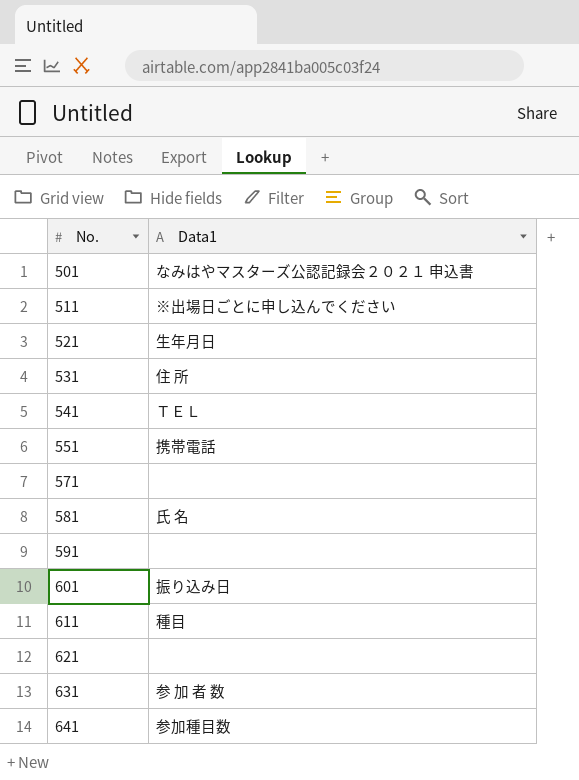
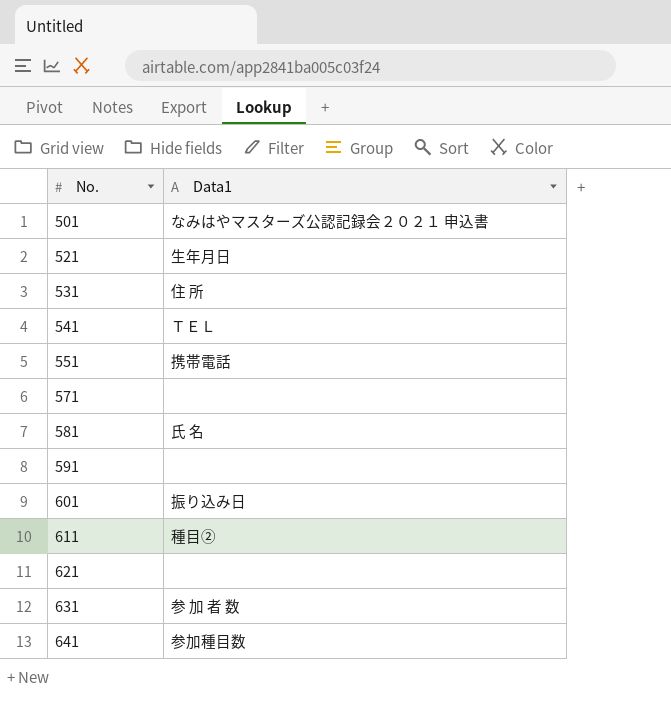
row 511: ※出場日ごとに申し込んでください -> none
611 | Data1: 種目 -> 種目②

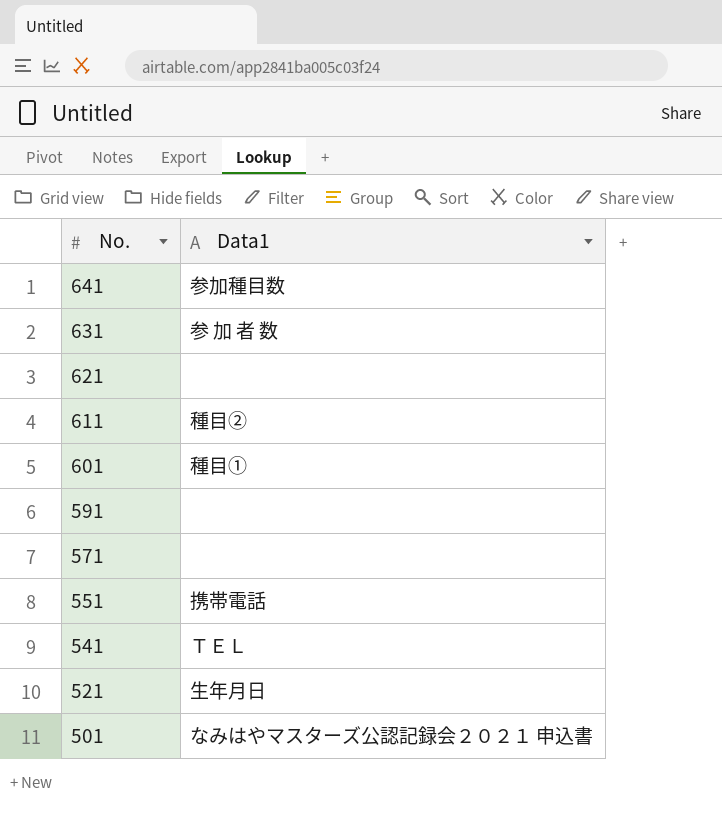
row order: No. ascending -> No. descending
row 531: 住 所 -> none
row 581: 氏 名 -> none
601 | Data1: 振り込み日 -> 種目①

